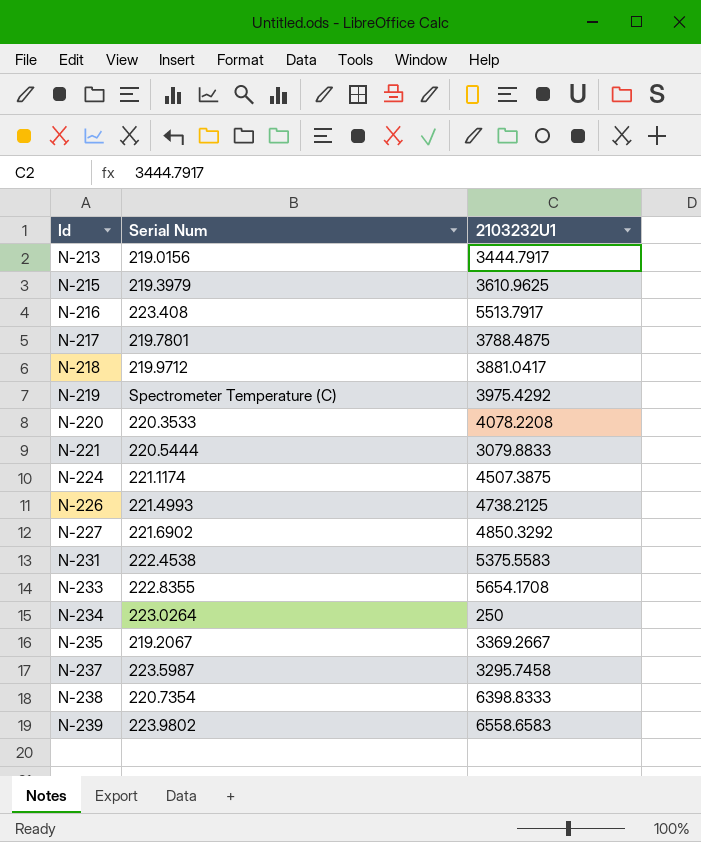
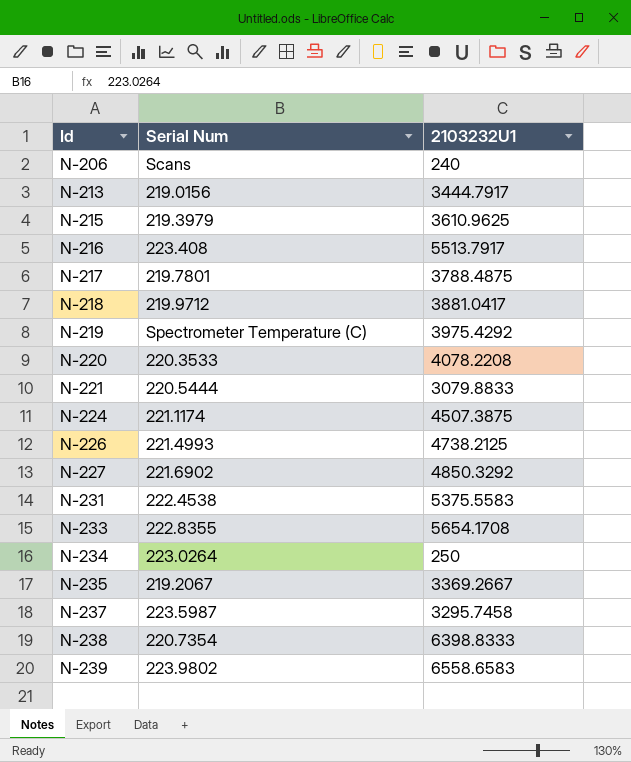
row N-206: none -> Scans | 240

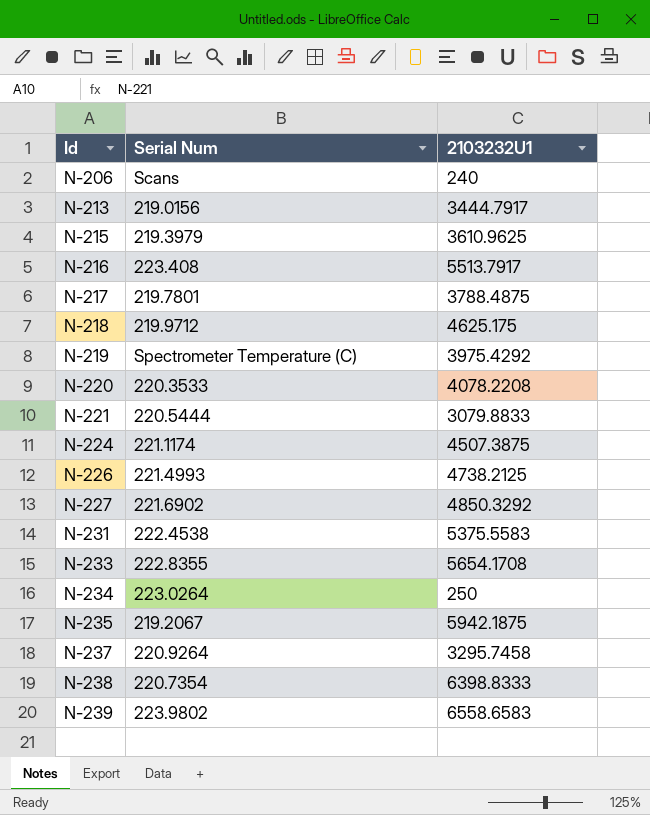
N-218 | 2103232U1: 3881.0417 -> 4625.175
N-235 | 2103232U1: 3369.2667 -> 5942.1875
N-237 | Serial Num: 223.5987 -> 220.9264

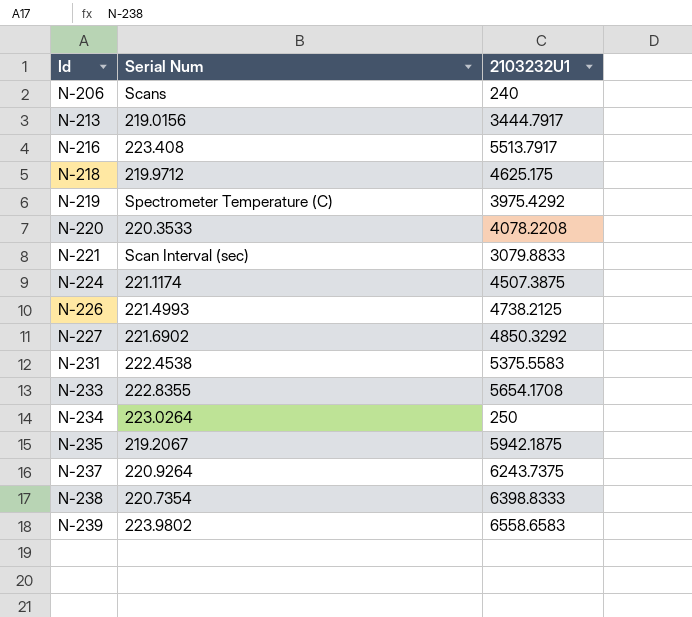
row N-215: 219.3979 | 3610.9625 -> none
row N-217: 219.7801 | 3788.4875 -> none
N-221 | Serial Num: 220.5444 -> Scan Interval (sec)
N-237 | 2103232U1: 3295.7458 -> 6243.7375

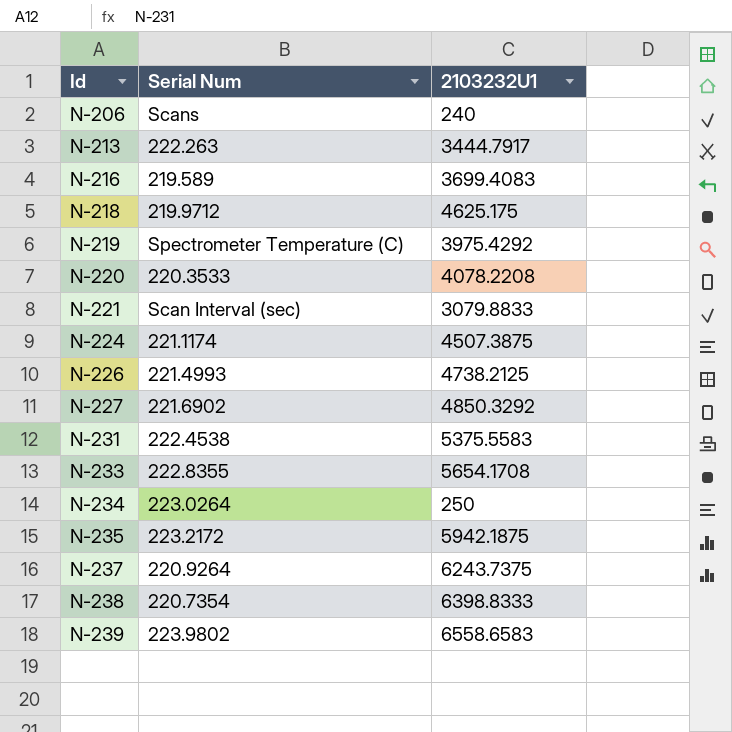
N-213 | Serial Num: 219.0156 -> 222.263
N-216 | Serial Num: 223.408 -> 219.589
N-216 | 2103232U1: 5513.7917 -> 3699.4083
N-235 | Serial Num: 219.2067 -> 223.2172

